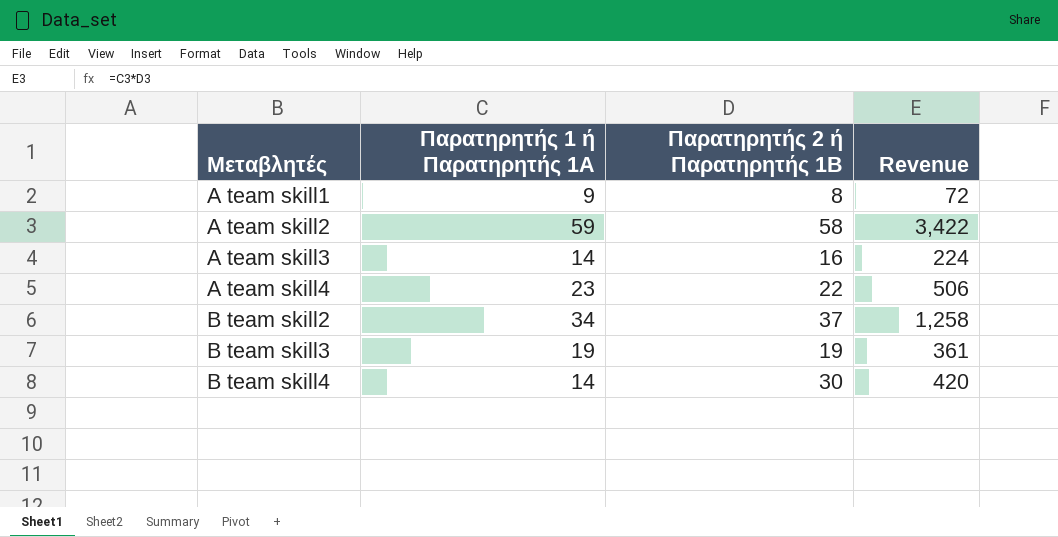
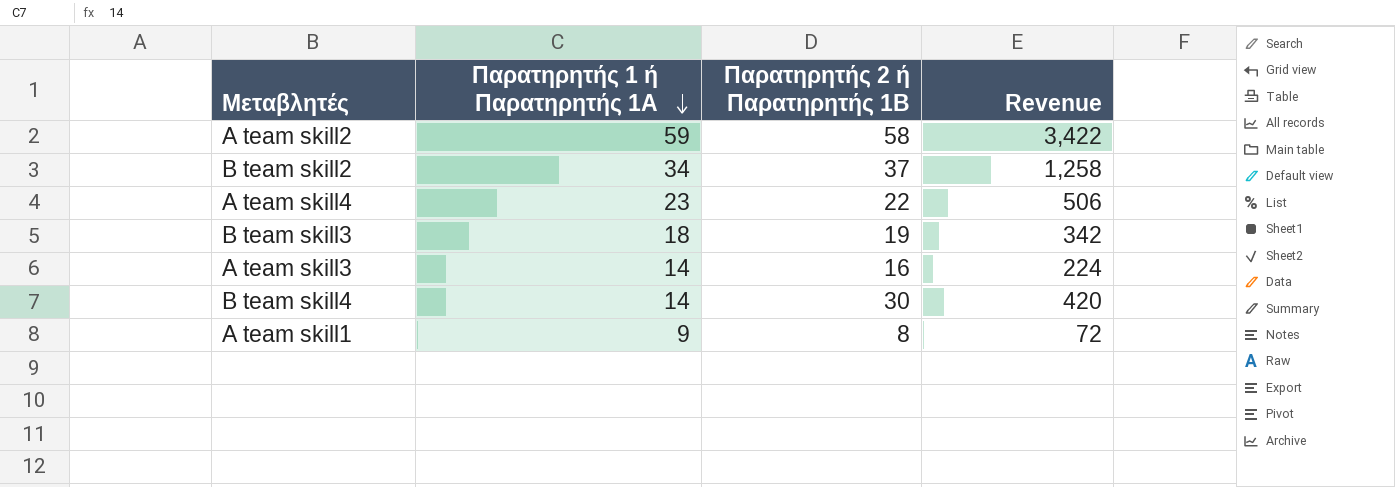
row order: none -> Παρατηρητής 1 ή Παρατηρητής 1Α descending
B team skill3 | Παρατηρητής 1 ή Παρατηρητής 1Α: 19 -> 18
B team skill3 | Revenue: 361 -> 342

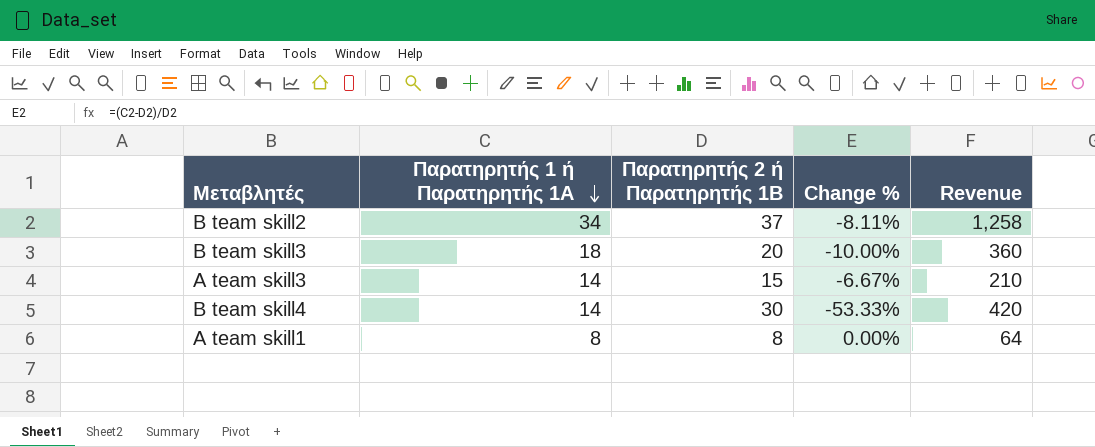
column Change % | formula: none -> ([Παρατηρητής 1 ή Παρατηρητής 1Α] - [Παρατηρητής 2 ή Παρατηρητής 1Β]) / [Παρατηρητής 2 ή Παρατηρητής 1Β]
row Α team skill2: 59 | 58 | 3,422 -> none
row Α team skill4: 23 | 22 | 506 -> none
B team skill3 | Παρατηρητής 2 ή Παρατηρητής 1Β: 19 -> 20
B team skill3 | Revenue: 342 -> 360
Α team skill3 | Παρατηρητής 2 ή Παρατηρητής 1Β: 16 -> 15
Α team skill3 | Revenue: 224 -> 210
Α team skill1 | Παρατηρητής 1 ή Παρατηρητής 1Α: 9 -> 8
Α team skill1 | Revenue: 72 -> 64

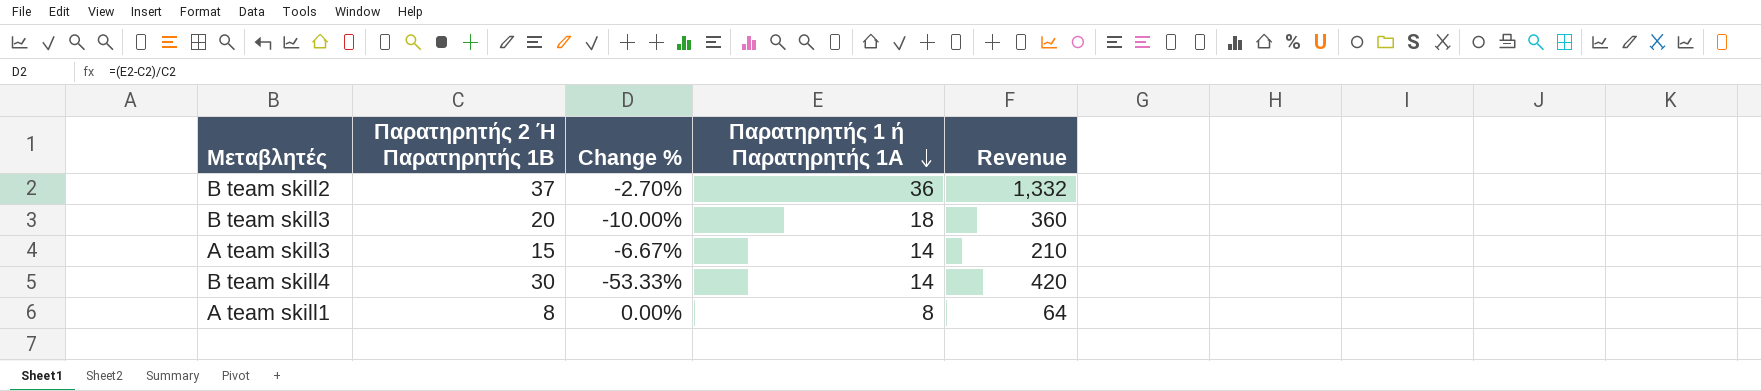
column name: Παρατηρητής 2 ή Παρατηρητής 1Β -> Παρατηρητής 2 Ή Παρατηρητής 1Β
column Παρατηρητής 1 ή Παρατηρητής 1Α | position: 2 -> 4
B team skill2 | Change %: -8.11% -> -2.70%
B team skill2 | Παρατηρητής 1 ή Παρατηρητής 1Α: 34 -> 36
B team skill2 | Revenue: 1,258 -> 1,332

